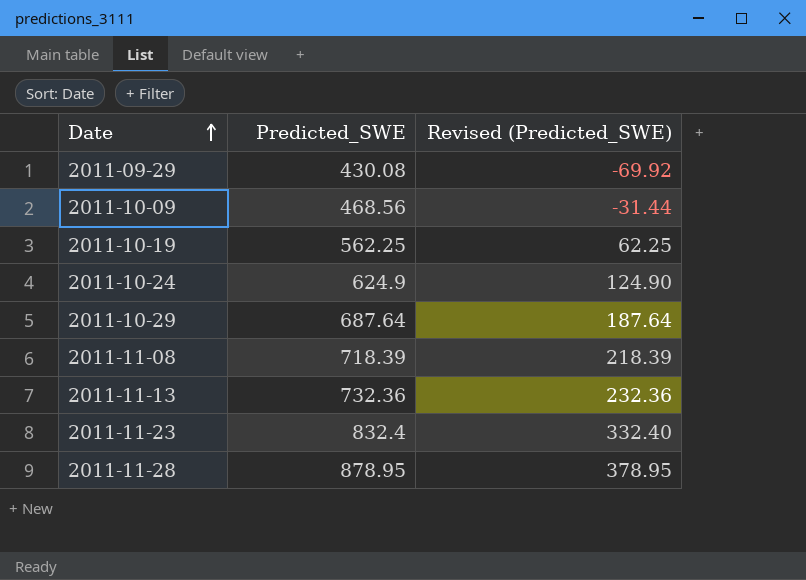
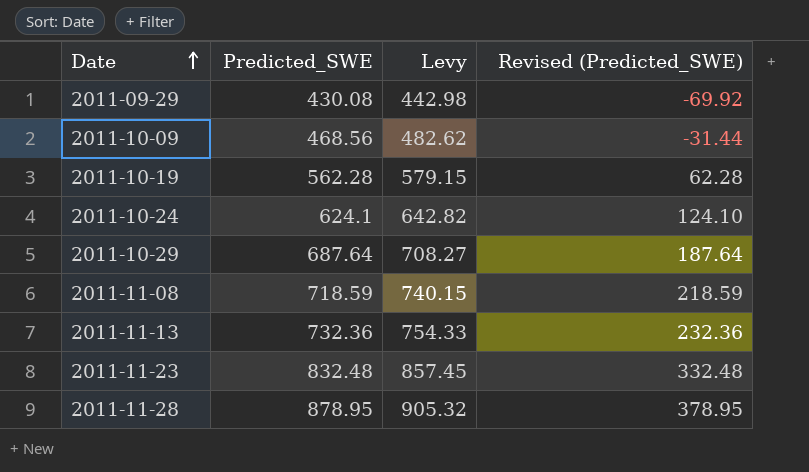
column Levy | formula: none -> [Predicted_SWE] * 1.03
2011-10-19 | Predicted_SWE: 562.25 -> 562.28
2011-10-19 | Revised (Predicted_SWE): 62.25 -> 62.28
2011-10-24 | Predicted_SWE: 624.9 -> 624.1
2011-10-24 | Revised (Predicted_SWE): 124.90 -> 124.10
2011-11-08 | Predicted_SWE: 718.39 -> 718.59
2011-11-08 | Revised (Predicted_SWE): 218.39 -> 218.59
2011-11-23 | Predicted_SWE: 832.4 -> 832.48
2011-11-23 | Revised (Predicted_SWE): 332.40 -> 332.48

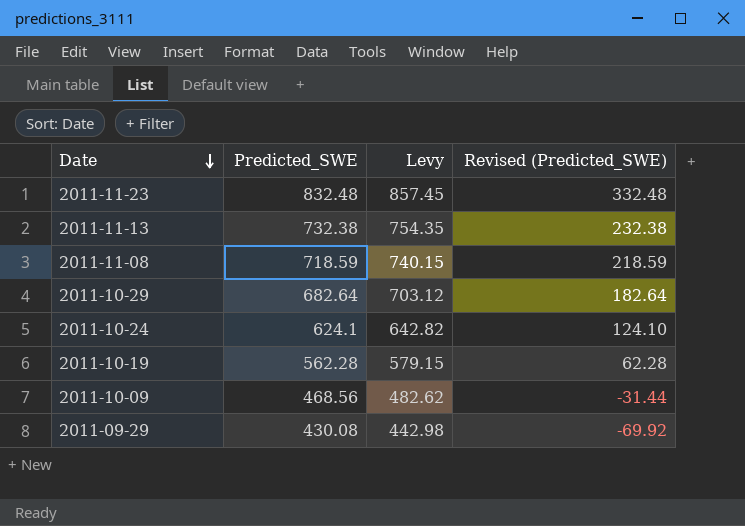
row order: Date ascending -> Date descending
row 2011-11-28: 878.95 | 905.32 | 378.95 -> none
2011-11-13 | Predicted_SWE: 732.36 -> 732.38
2011-11-13 | Levy: 754.33 -> 754.35
2011-11-13 | Revised (Predicted_SWE): 232.36 -> 232.38
2011-10-29 | Predicted_SWE: 687.64 -> 682.64
2011-10-29 | Levy: 708.27 -> 703.12
2011-10-29 | Revised (Predicted_SWE): 187.64 -> 182.64

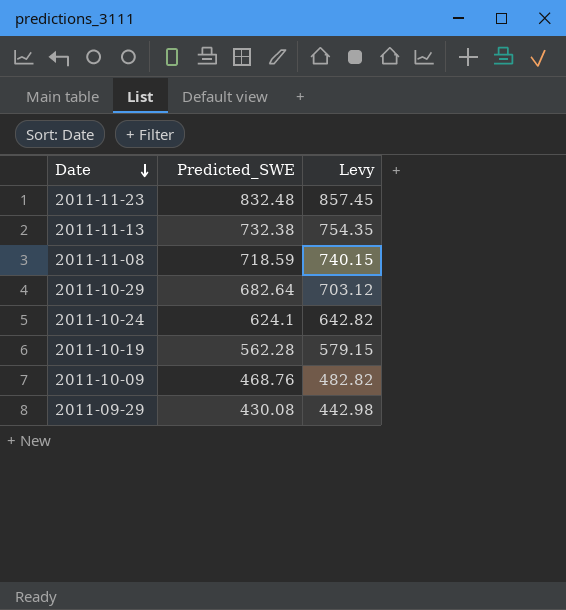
column Revised (Predicted_SWE) | formula: [Predicted_SWE] - 500 -> none
2011-10-09 | Predicted_SWE: 468.56 -> 468.76
2011-10-09 | Levy: 482.62 -> 482.82

